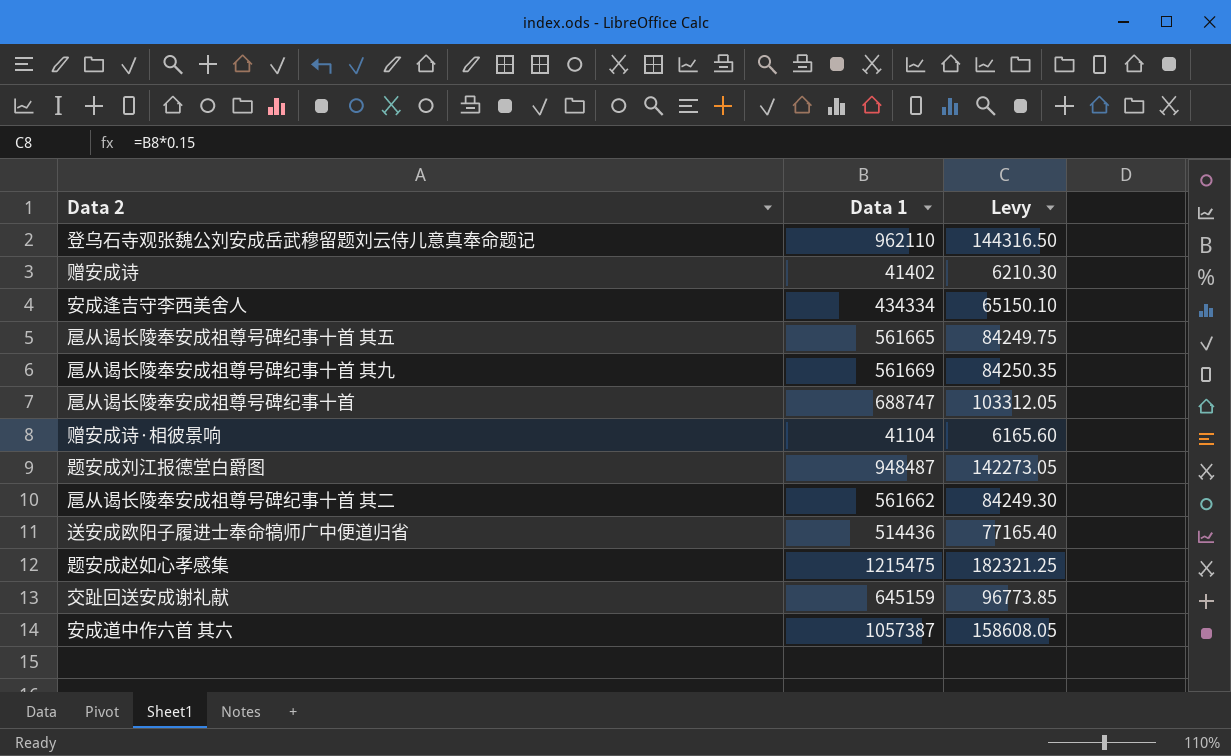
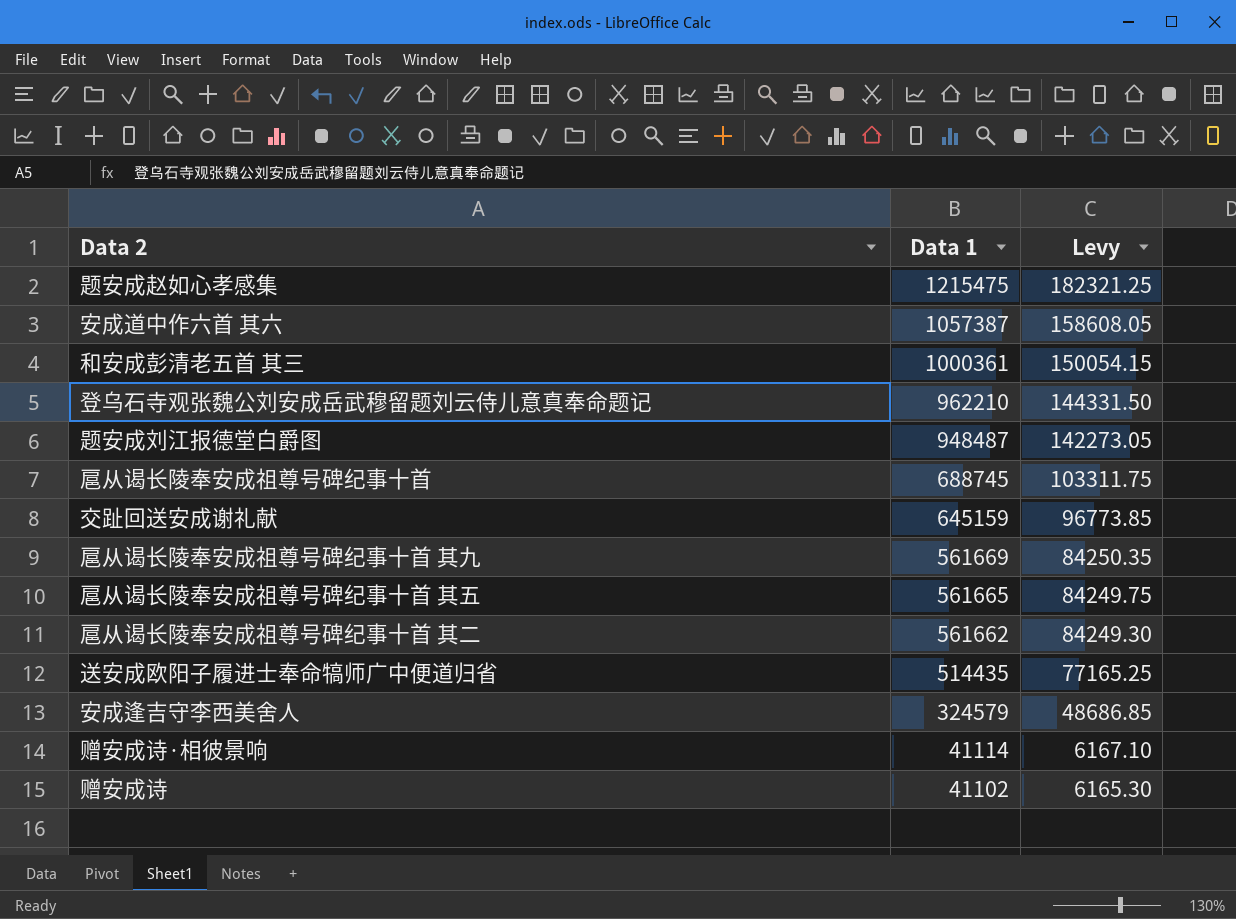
row order: none -> Data 1 descending
row 和安成彭清老五首 其三: none -> 1000361 | 150054.15
登乌石寺观张魏公刘安成岳武穆留题刘云侍儿意真奉命题记 | Data 1: 962110 -> 962210
登乌石寺观张魏公刘安成岳武穆留题刘云侍儿意真奉命题记 | Levy: 144316.50 -> 144331.50
扈从谒长陵奉安成祖尊号碑纪事十首 | Data 1: 688747 -> 688745
扈从谒长陵奉安成祖尊号碑纪事十首 | Levy: 103312.05 -> 103311.75
送安成欧阳子履进士奉命犒师广中便道归省 | Data 1: 514436 -> 514435
送安成欧阳子履进士奉命犒师广中便道归省 | Levy: 77165.40 -> 77165.25
安成逢吉守李西美舍人 | Data 1: 434334 -> 324579
安成逢吉守李西美舍人 | Levy: 65150.10 -> 48686.85
赠安成诗·相彼景响 | Data 1: 41104 -> 41114
赠安成诗·相彼景响 | Levy: 6165.60 -> 6167.10
赠安成诗 | Data 1: 41402 -> 41102
赠安成诗 | Levy: 6210.30 -> 6165.30

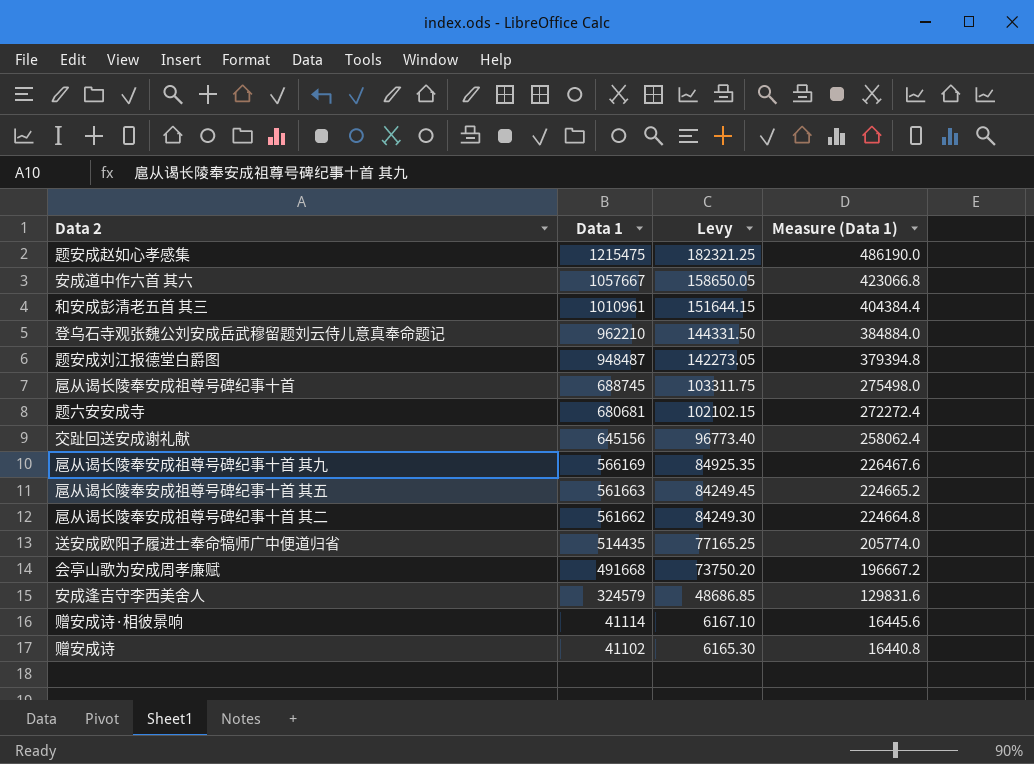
column Measure (Data 1) | formula: none -> [Data 1] * 0.4
安成道中作六首 其六 | Data 1: 1057387 -> 1057667
安成道中作六首 其六 | Levy: 158608.05 -> 158650.05
和安成彭清老五首 其三 | Data 1: 1000361 -> 1010961
和安成彭清老五首 其三 | Levy: 150054.15 -> 151644.15
row 题六安安成寺: none -> 680681 | 102102.15 | 272272.4
交趾回送安成谢礼献 | Data 1: 645159 -> 645156
交趾回送安成谢礼献 | Levy: 96773.85 -> 96773.40
扈从谒长陵奉安成祖尊号碑纪事十首 其九 | Data 1: 561669 -> 566169
扈从谒长陵奉安成祖尊号碑纪事十首 其九 | Levy: 84250.35 -> 84925.35
扈从谒长陵奉安成祖尊号碑纪事十首 其五 | Data 1: 561665 -> 561663
扈从谒长陵奉安成祖尊号碑纪事十首 其五 | Levy: 84249.75 -> 84249.45
row 会亭山歌为安成周孝廉赋: none -> 491668 | 73750.20 | 196667.2

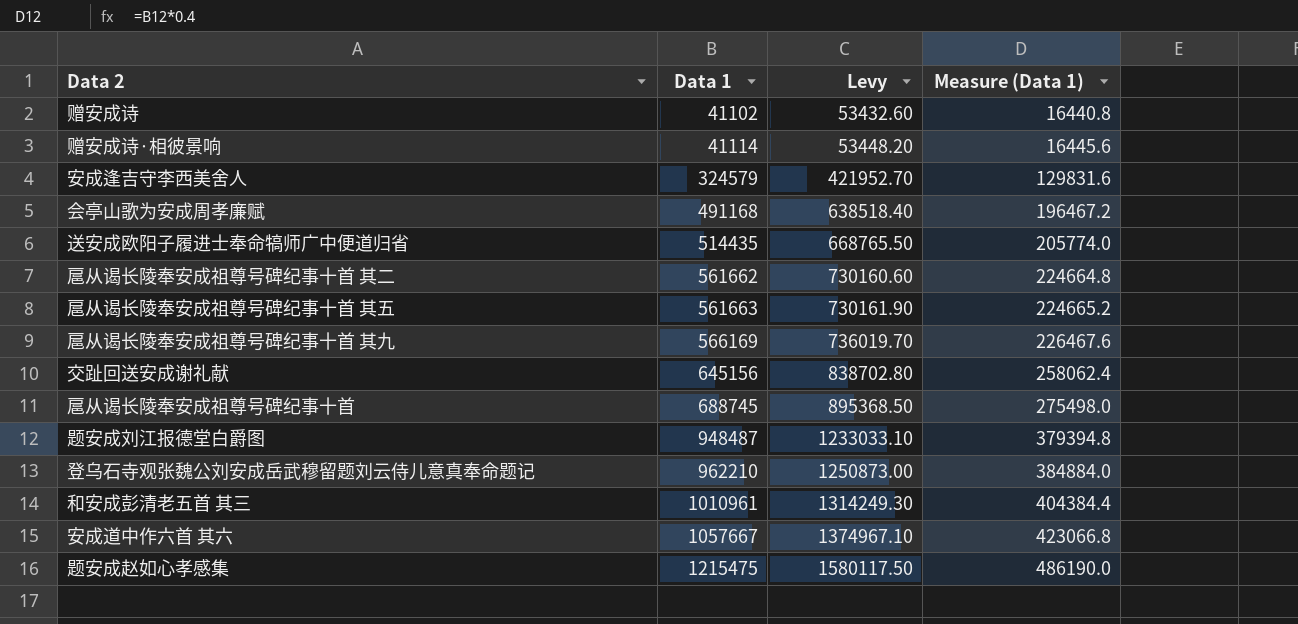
row order: Data 1 descending -> Data 1 ascending
column Levy | formula: [Data 1] * 0.15 -> [Data 1] * 1.3
row 题六安安成寺: 680681 | 102102.15 | 272272.4 -> none
会亭山歌为安成周孝廉赋 | Data 1: 491668 -> 491168
会亭山歌为安成周孝廉赋 | Measure (Data 1): 196667.2 -> 196467.2

